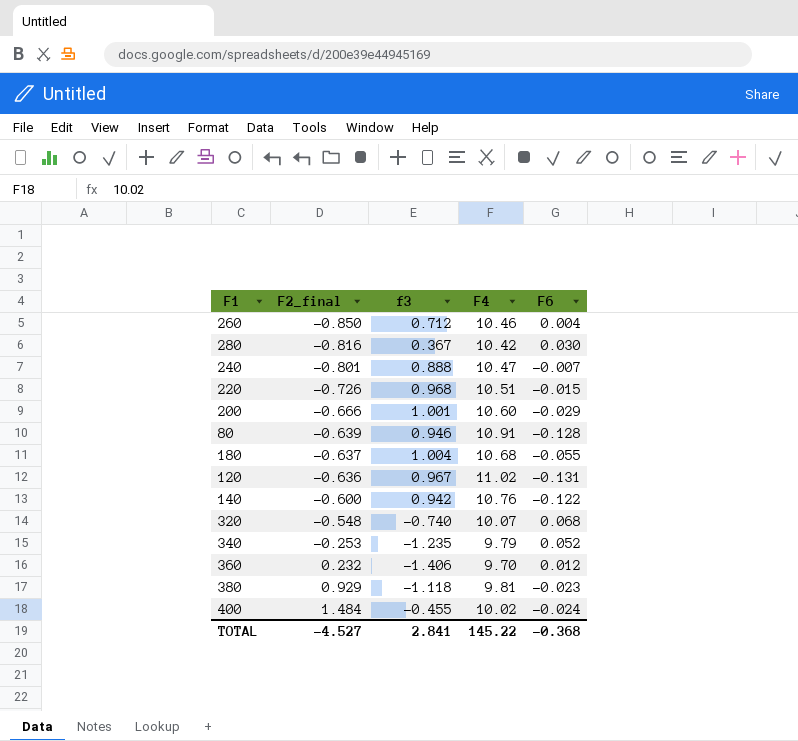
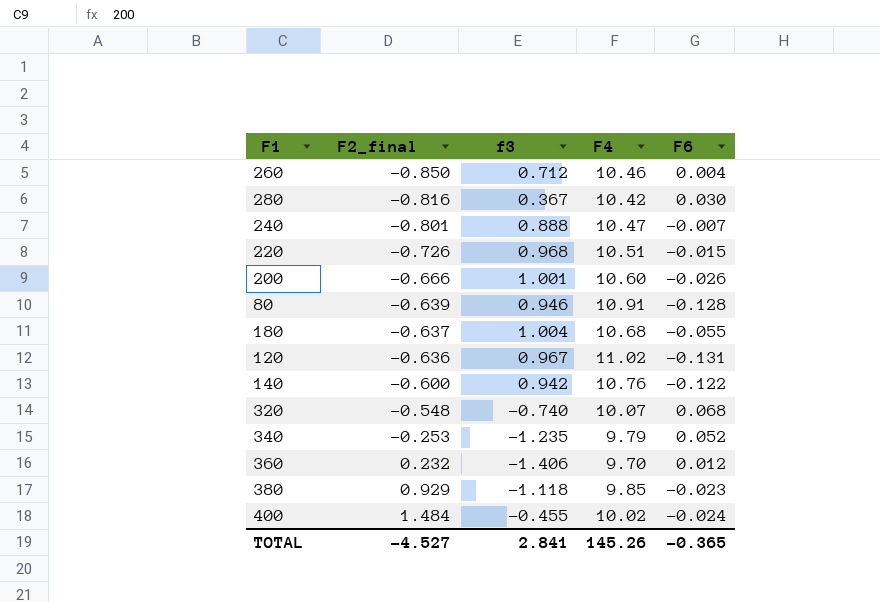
200 | F6: -0.029 -> -0.026
380 | F4: 9.81 -> 9.85
TOTAL | F4: 145.22 -> 145.26
TOTAL | F6: -0.368 -> -0.365

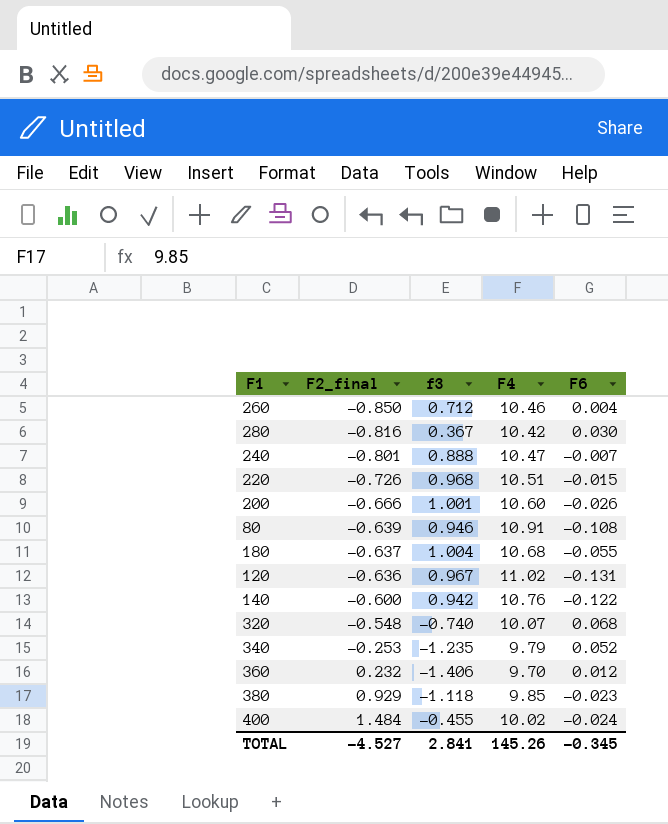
80 | F6: -0.128 -> -0.108
TOTAL | F6: -0.365 -> -0.345

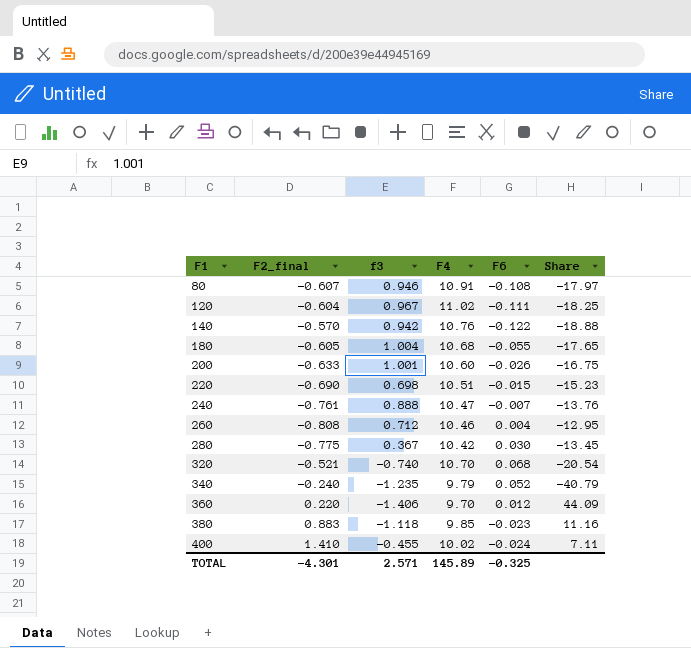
row order: F2_final ascending -> F1 ascending
column Share | formula: none -> [F4] / [F2_final]
80 | F2_final: -0.639 -> -0.607
120 | F2_final: -0.636 -> -0.604
120 | F6: -0.131 -> -0.111
140 | F2_final: -0.600 -> -0.570
180 | F2_final: -0.637 -> -0.605
200 | F2_final: -0.666 -> -0.633
220 | F2_final: -0.726 -> -0.690
220 | f3: 0.968 -> 0.698
240 | F2_final: -0.801 -> -0.761
260 | F2_final: -0.850 -> -0.808
280 | F2_final: -0.816 -> -0.775
320 | F2_final: -0.548 -> -0.521
320 | F4: 10.07 -> 10.70
340 | F2_final: -0.253 -> -0.240
360 | F2_final: 0.232 -> 0.220
380 | F2_final: 0.929 -> 0.883
400 | F2_final: 1.484 -> 1.410
TOTAL | F2_final: -4.527 -> -4.301
TOTAL | f3: 2.841 -> 2.571
TOTAL | F4: 145.26 -> 145.89
TOTAL | F6: -0.345 -> -0.325

